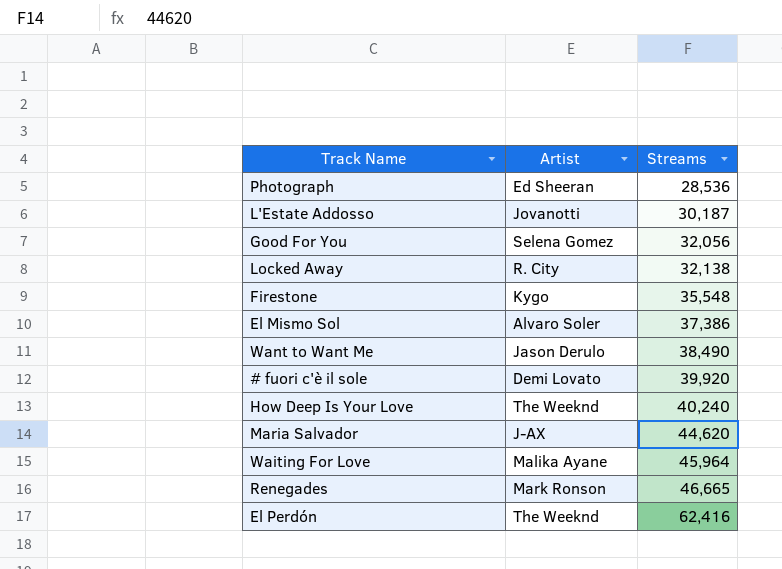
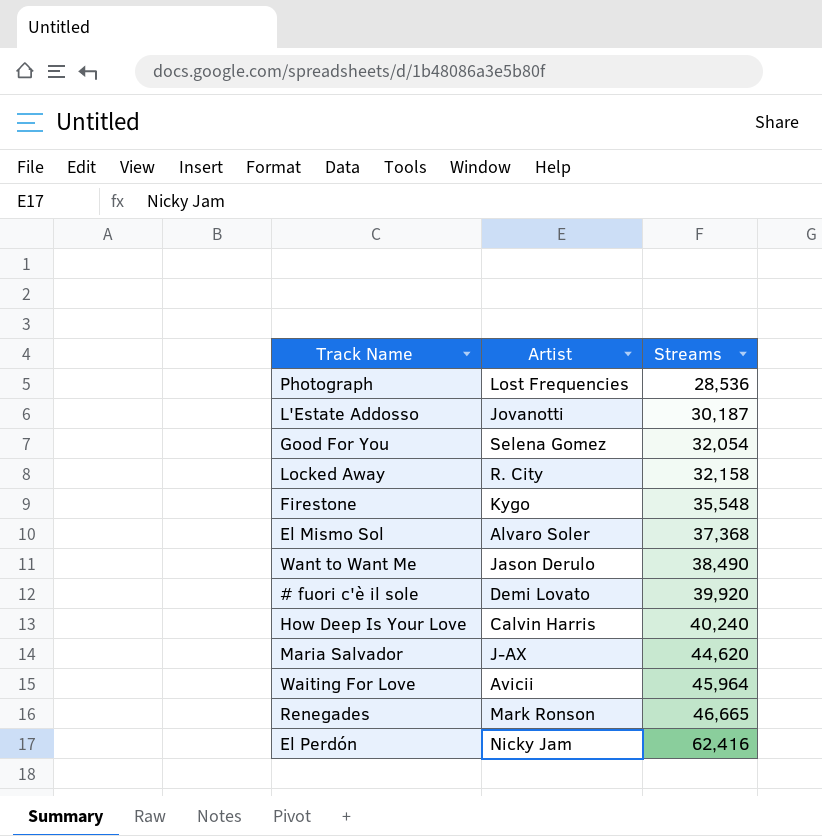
Photograph | Artist: Ed Sheeran -> Lost Frequencies
Good For You | Streams: 32,056 -> 32,054
Locked Away | Streams: 32,138 -> 32,158
El Mismo Sol | Streams: 37,386 -> 37,368
How Deep Is Your Love | Artist: The Weeknd -> Calvin Harris
Waiting For Love | Artist: Malika Ayane -> Avicii
El Perdón | Artist: The Weeknd -> Nicky Jam

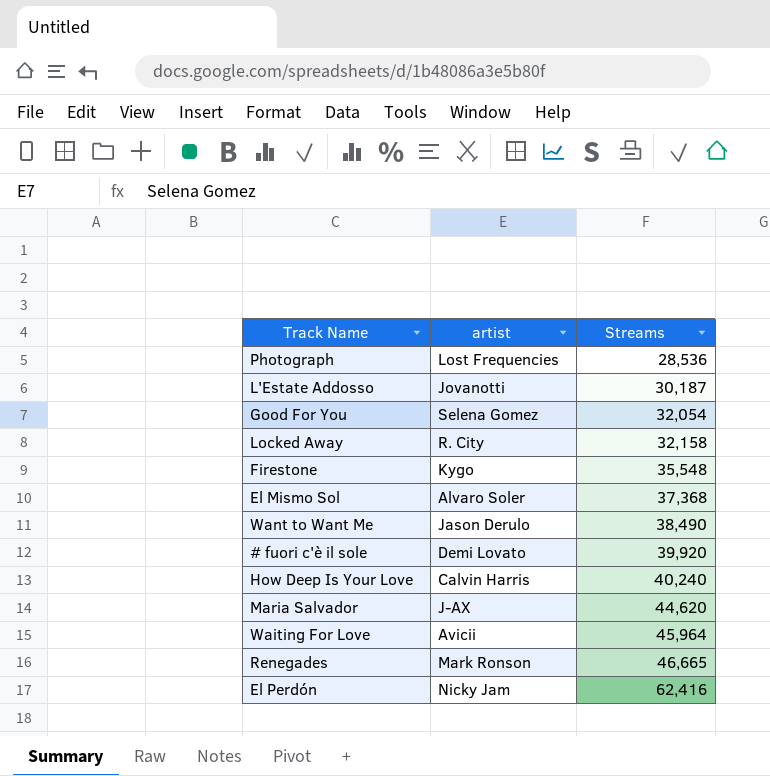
column name: Artist -> artist

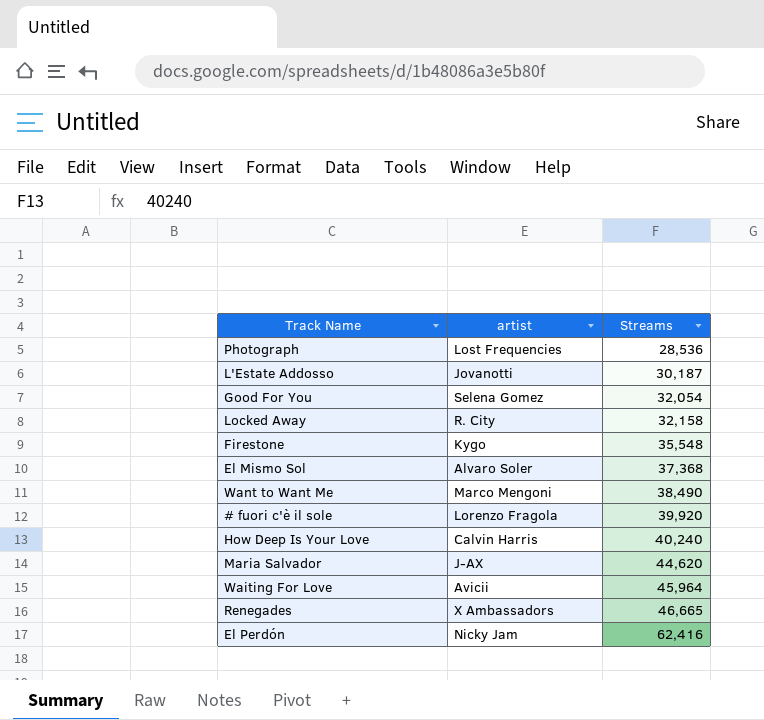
Want to Want Me | artist: Jason Derulo -> Marco Mengoni
# fuori c'è il sole | artist: Demi Lovato -> Lorenzo Fragola
Renegades | artist: Mark Ronson -> X Ambassadors

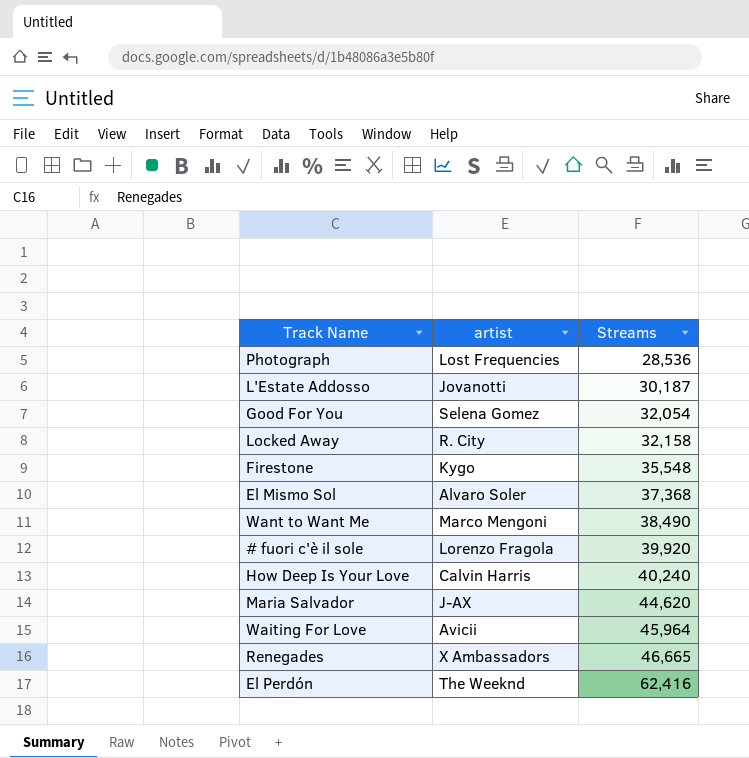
El Perdón | artist: Nicky Jam -> The Weeknd

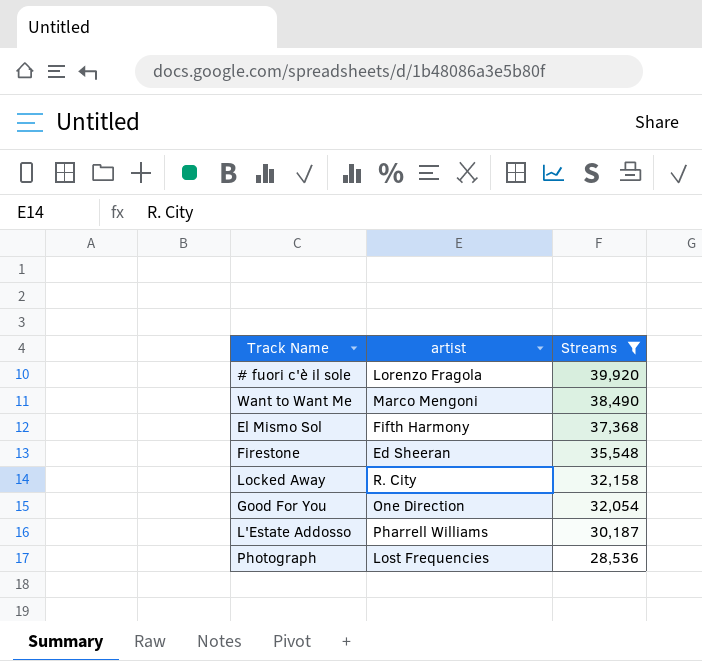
filter: none -> Streams <= 39,920
row order: Streams ascending -> Streams descending
El Mismo Sol | artist: Alvaro Soler -> Fifth Harmony
Firestone | artist: Kygo -> Ed Sheeran
Good For You | artist: Selena Gomez -> One Direction
L'Estate Addosso | artist: Jovanotti -> Pharrell Williams

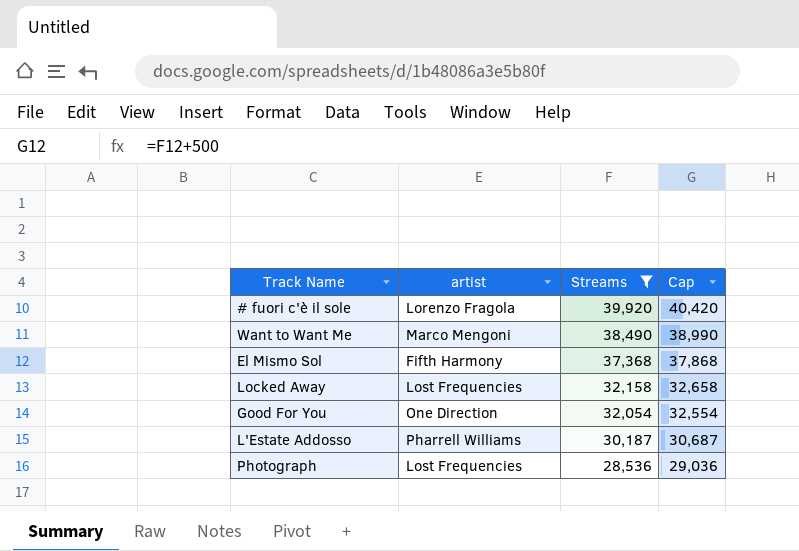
column Cap | formula: none -> [Streams] + 500
row Firestone: Ed Sheeran | 35,548 -> none
Locked Away | artist: R. City -> Lost Frequencies

